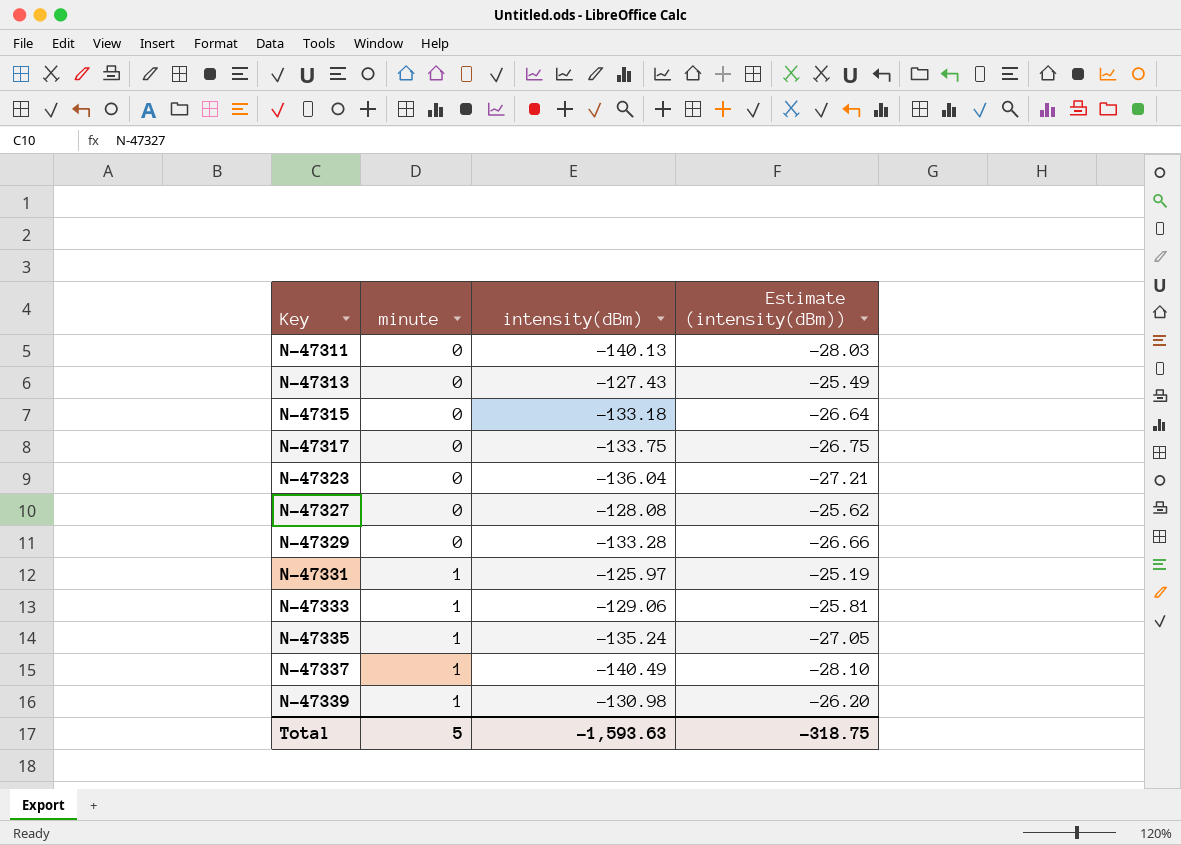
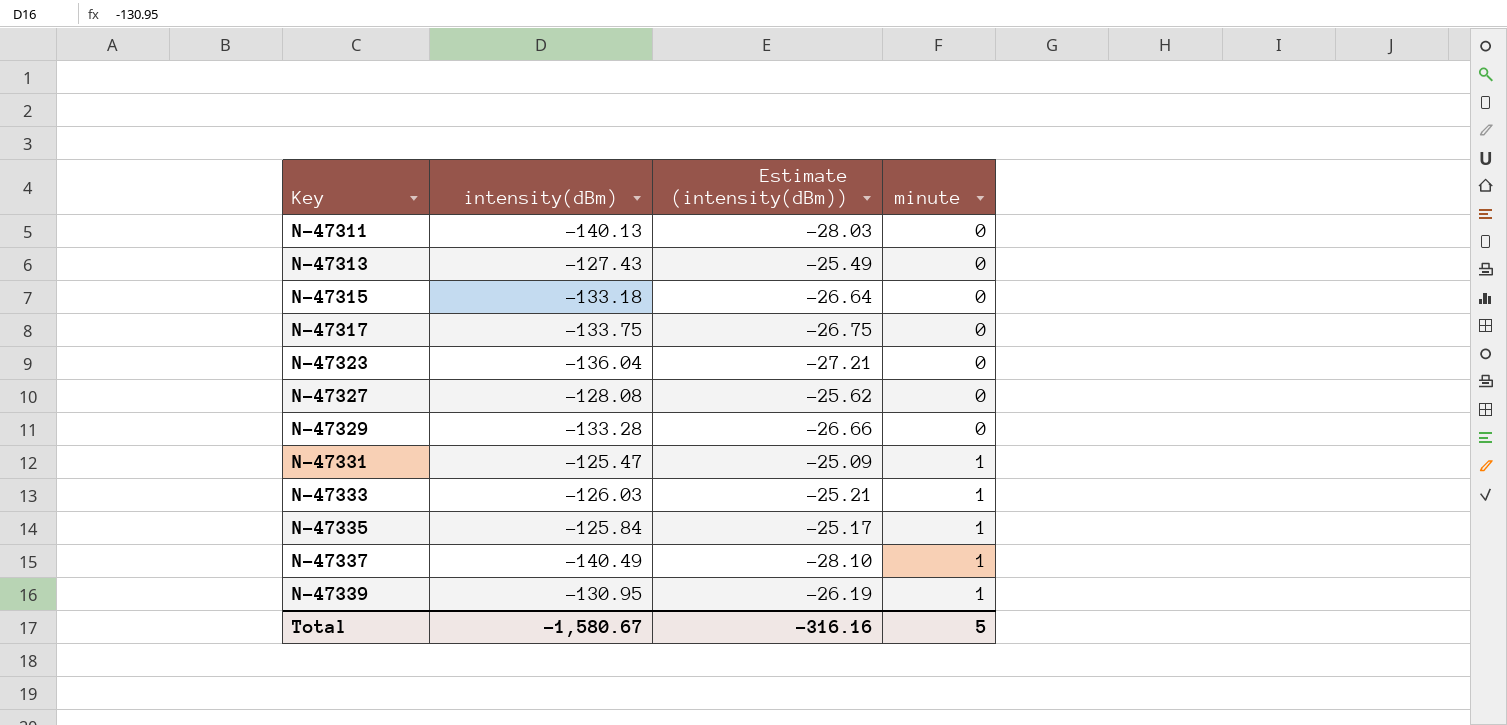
column minute | position: 2 -> 4
N-47331 | intensity(dBm): -125.97 -> -125.47
N-47331 | Estimate (intensity(dBm)): -25.19 -> -25.09
N-47333 | intensity(dBm): -129.06 -> -126.03
N-47333 | Estimate (intensity(dBm)): -25.81 -> -25.21
N-47335 | intensity(dBm): -135.24 -> -125.84
N-47335 | Estimate (intensity(dBm)): -27.05 -> -25.17
N-47339 | intensity(dBm): -130.98 -> -130.95
N-47339 | Estimate (intensity(dBm)): -26.20 -> -26.19
Total | intensity(dBm): -1,593.63 -> -1,580.67
Total | Estimate (intensity(dBm)): -318.75 -> -316.16

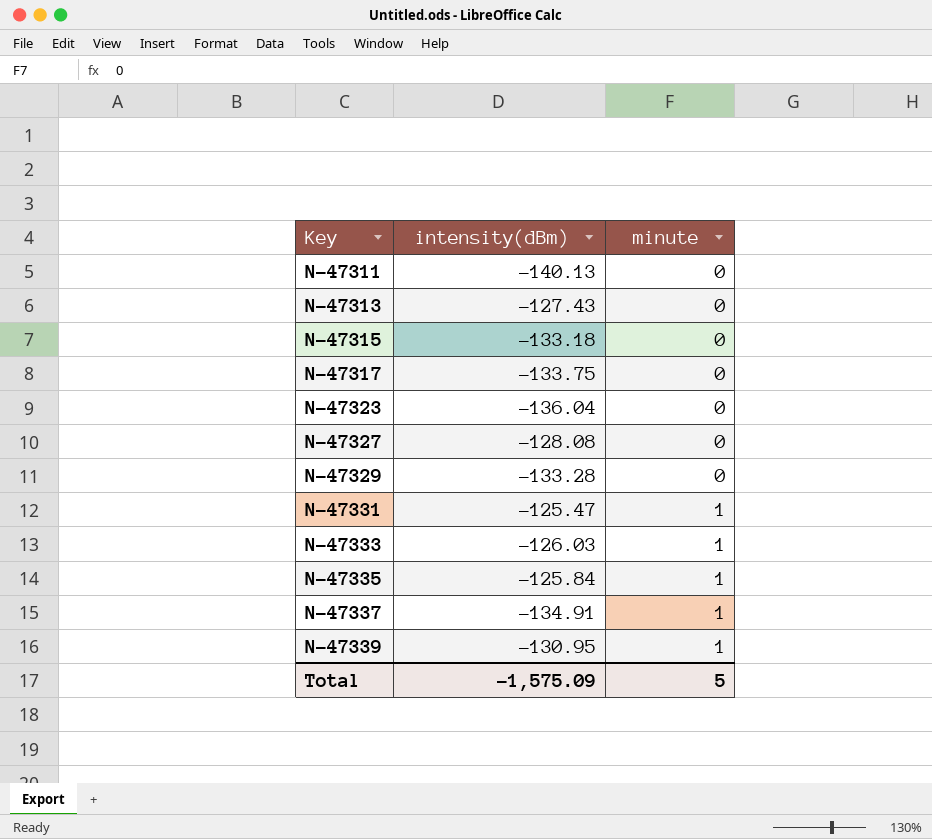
column Estimate (intensity(dBm)) | formula: [intensity(dBm)] * 0.2 -> none
N-47337 | intensity(dBm): -140.49 -> -134.91
Total | intensity(dBm): -1,580.67 -> -1,575.09

